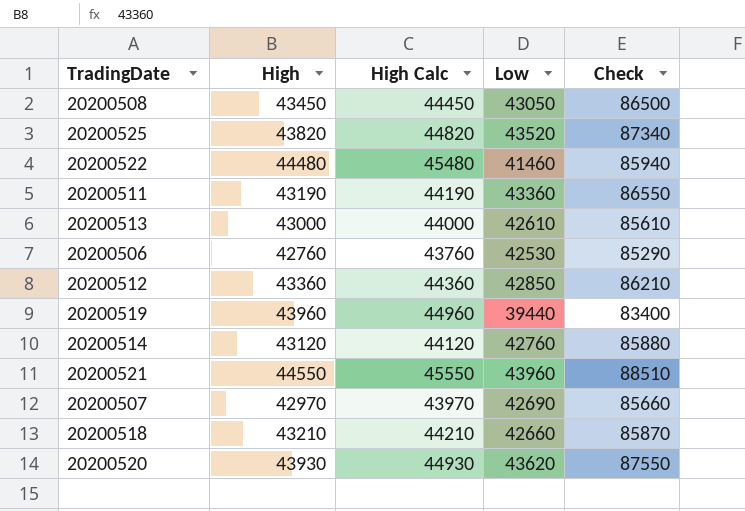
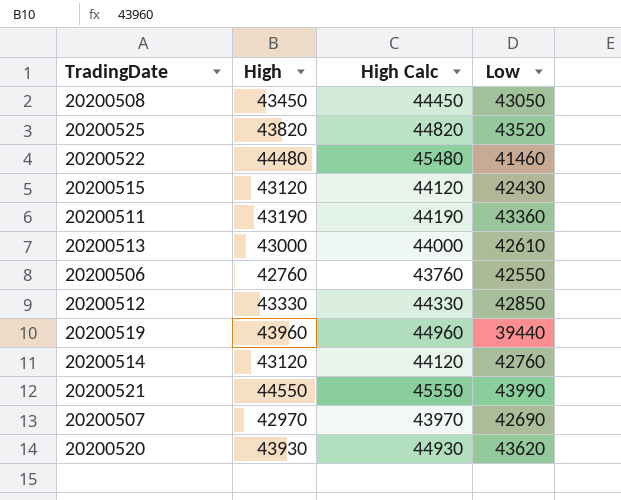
column Check | formula: [High] + [Low] -> none
row 20200518: 43210 | 44210 | 42660 | 85870 -> none
row 20200515: none -> 43120 | 44120 | 42430
20200506 | Low: 42530 -> 42550
20200512 | High: 43360 -> 43330
20200512 | High Calc: 44360 -> 44330
20200521 | Low: 43960 -> 43990

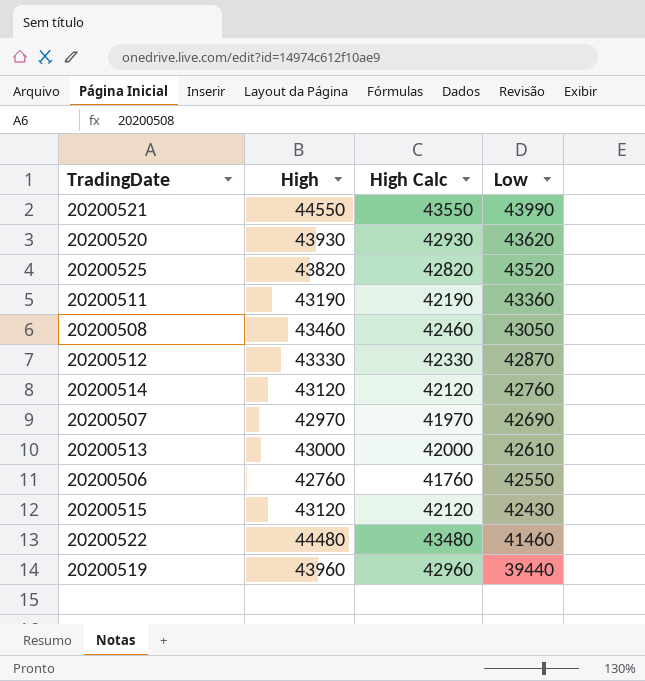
row order: none -> Low descending
column High Calc | formula: [High] + 1000 -> [High] - 1000
20200508 | High: 43450 -> 43460
20200512 | Low: 42850 -> 42870

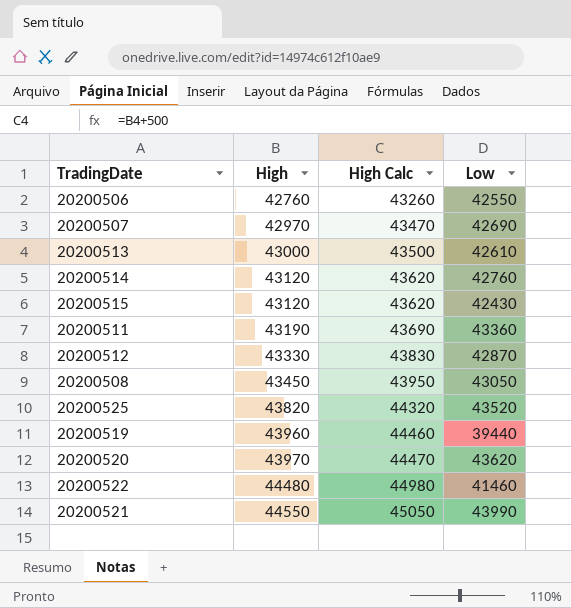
row order: Low descending -> High ascending
column High Calc | formula: [High] - 1000 -> [High] + 500
20200508 | High: 43460 -> 43450
20200520 | High: 43930 -> 43970

